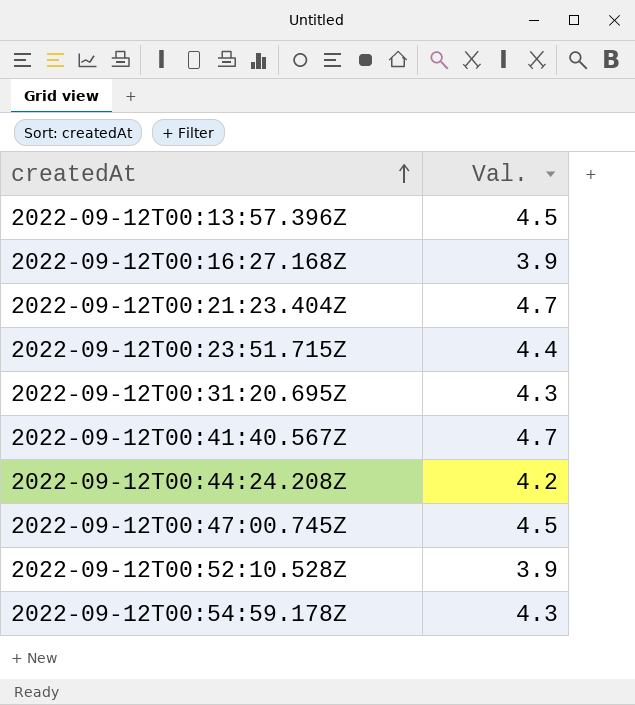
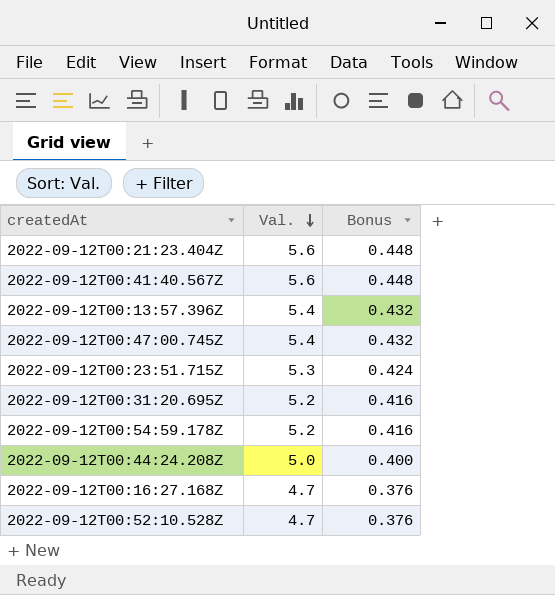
row order: createdAt ascending -> Val. descending
column Bonus | formula: none -> [Val.] * 0.08
2022-09-12T00:21:23.404Z | Val.: 4.7 -> 5.6
2022-09-12T00:41:40.567Z | Val.: 4.7 -> 5.6
2022-09-12T00:13:57.396Z | Val.: 4.5 -> 5.4
2022-09-12T00:47:00.745Z | Val.: 4.5 -> 5.4
2022-09-12T00:23:51.715Z | Val.: 4.4 -> 5.3
2022-09-12T00:31:20.695Z | Val.: 4.3 -> 5.2
2022-09-12T00:54:59.178Z | Val.: 4.3 -> 5.2
2022-09-12T00:44:24.208Z | Val.: 4.2 -> 5.0
2022-09-12T00:16:27.168Z | Val.: 3.9 -> 4.7
2022-09-12T00:52:10.528Z | Val.: 3.9 -> 4.7

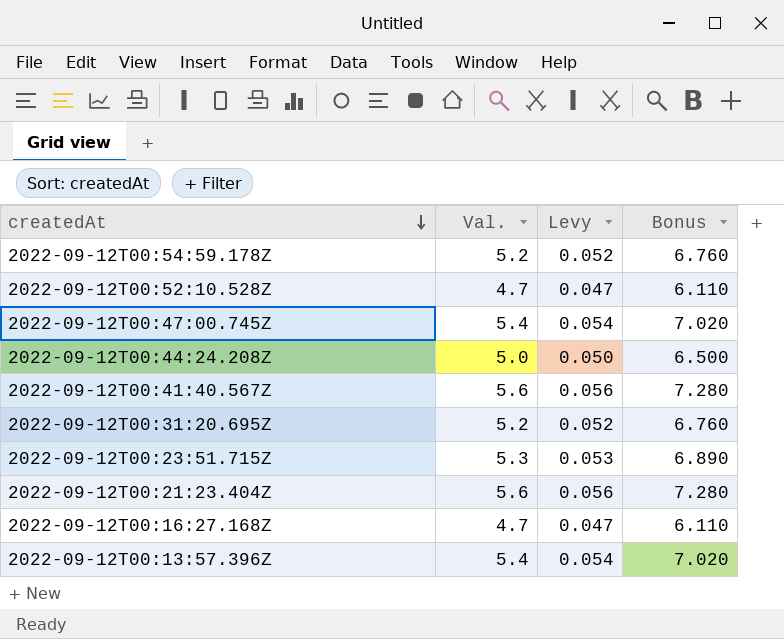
row order: Val. descending -> createdAt descending
column Levy | formula: none -> [Val.] * 0.01
column Bonus | formula: [Val.] * 0.08 -> [Val.] * 1.3

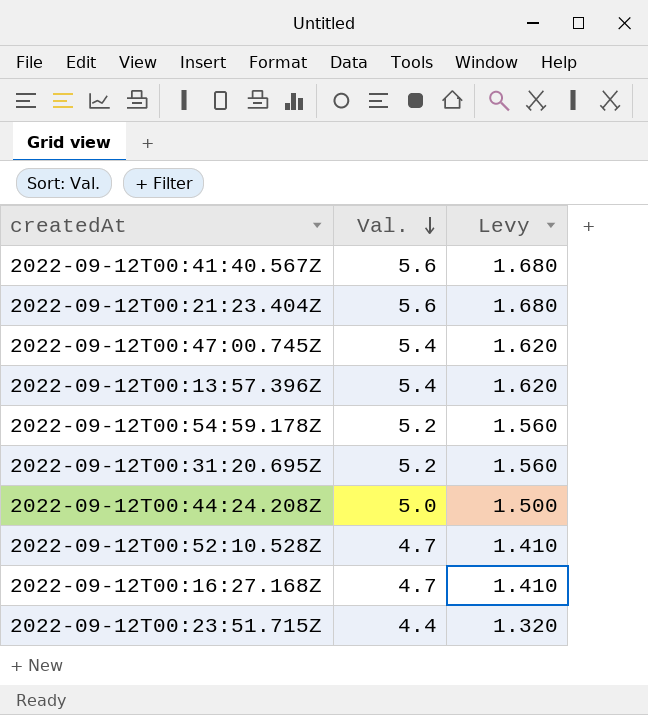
row order: createdAt descending -> Val. descending
column Bonus | formula: [Val.] * 1.3 -> none
column Levy | formula: [Val.] * 0.01 -> [Val.] * 0.3
2022-09-12T00:23:51.715Z | Val.: 5.3 -> 4.4

